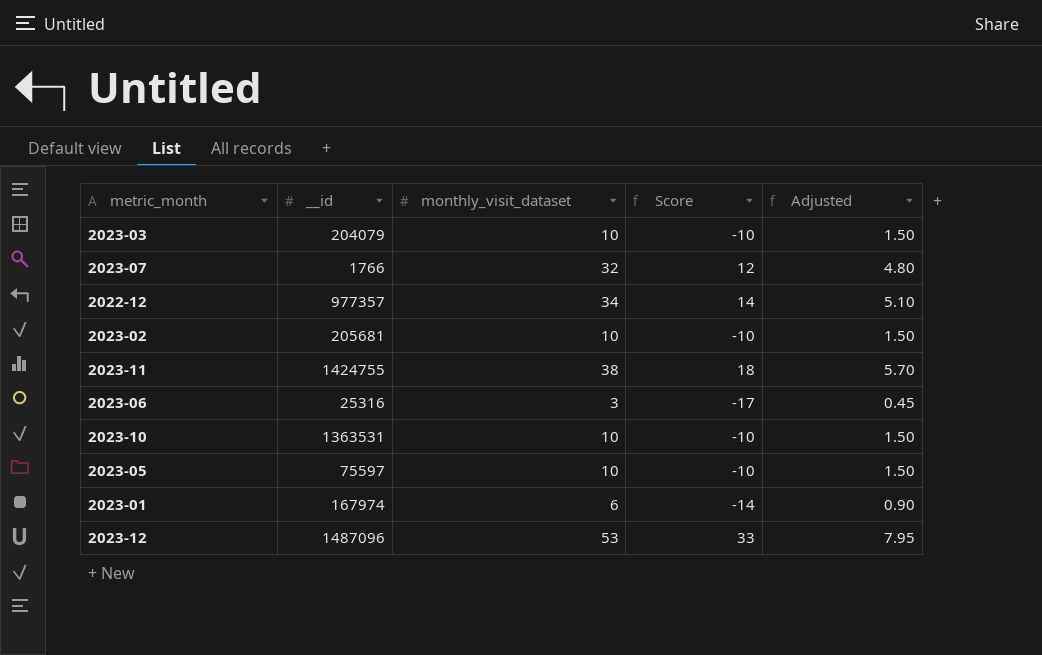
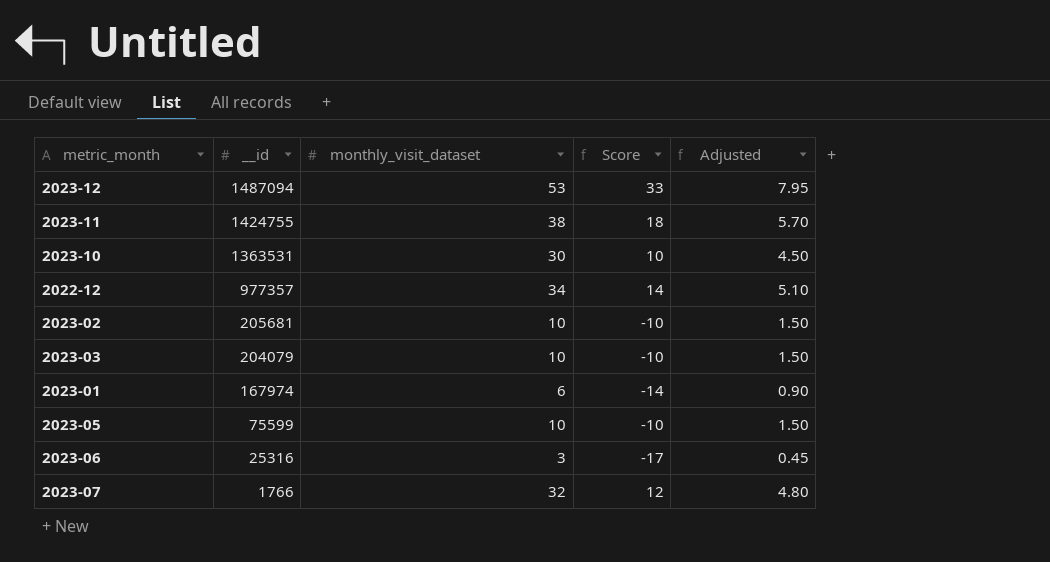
row order: none -> __id descending
2023-12 | __id: 1487096 -> 1487094
2023-10 | monthly_visit_dataset: 10 -> 30
2023-10 | Score: -10 -> 10
2023-10 | Adjusted: 1.50 -> 4.50
2023-05 | __id: 75597 -> 75599

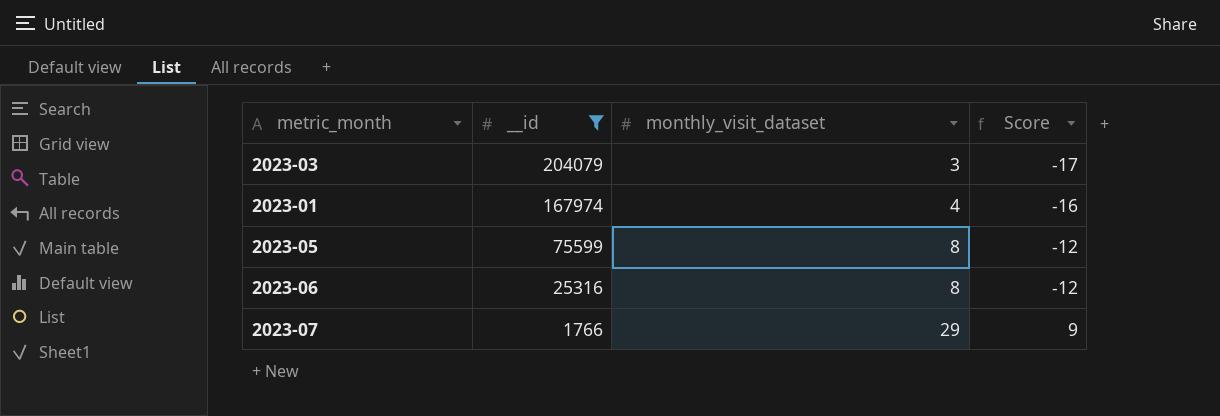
filter: none -> __id <= 204079
column Adjusted | formula: [monthly_visit_dataset] * 0.15 -> none
2023-03 | monthly_visit_dataset: 10 -> 3
2023-03 | Score: -10 -> -17
2023-01 | monthly_visit_dataset: 6 -> 4
2023-01 | Score: -14 -> -16
2023-05 | monthly_visit_dataset: 10 -> 8
2023-05 | Score: -10 -> -12
2023-06 | monthly_visit_dataset: 3 -> 8
2023-06 | Score: -17 -> -12
2023-07 | monthly_visit_dataset: 32 -> 29
2023-07 | Score: 12 -> 9

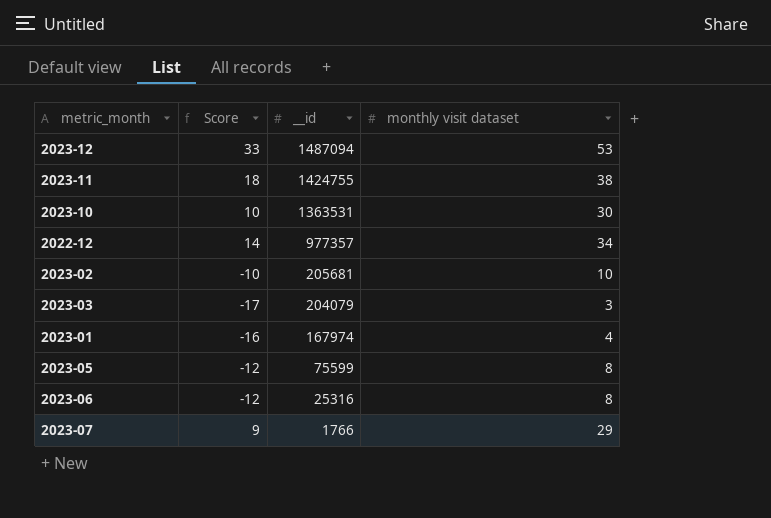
filter: __id <= 204079 -> none
column Score | position: 4 -> 2
column name: monthly_visit_dataset -> monthly visit dataset

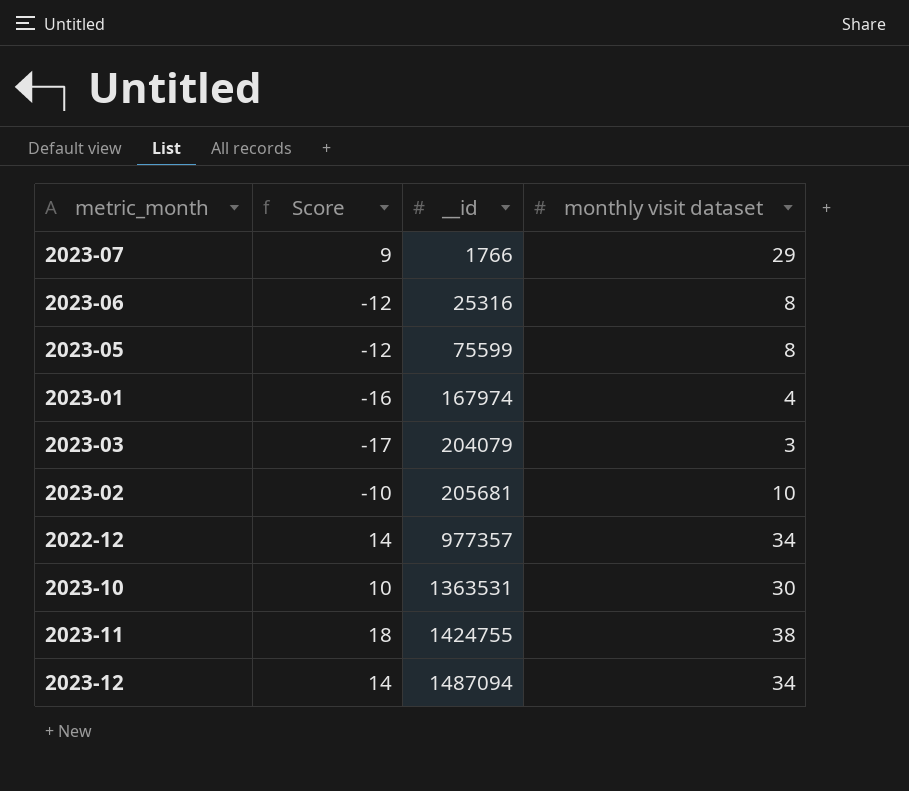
row order: __id descending -> __id ascending
2023-12 | Score: 33 -> 14
2023-12 | monthly visit dataset: 53 -> 34

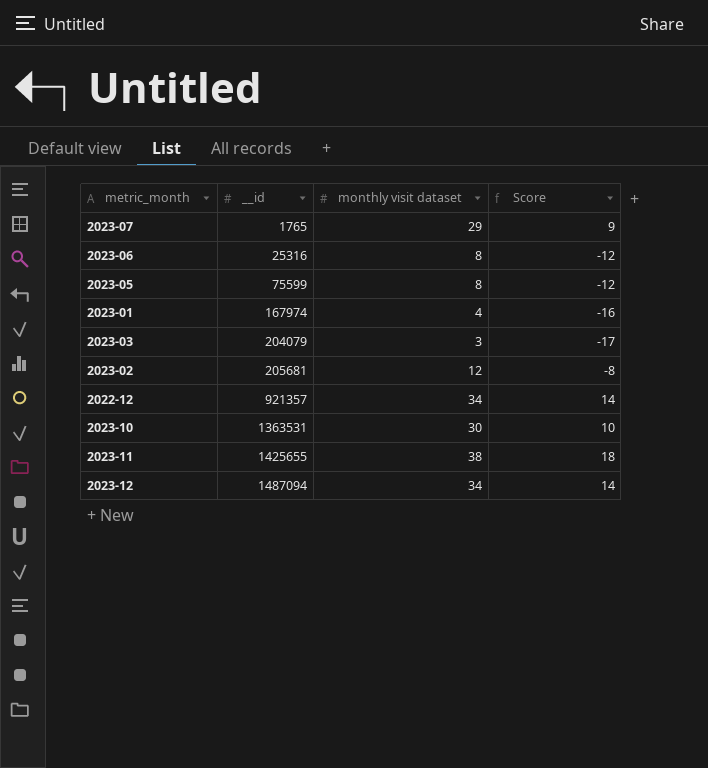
column Score | position: 2 -> 4
2023-07 | __id: 1766 -> 1765
2023-02 | monthly visit dataset: 10 -> 12
2023-02 | Score: -10 -> -8
2022-12 | __id: 977357 -> 921357
2023-11 | __id: 1424755 -> 1425655

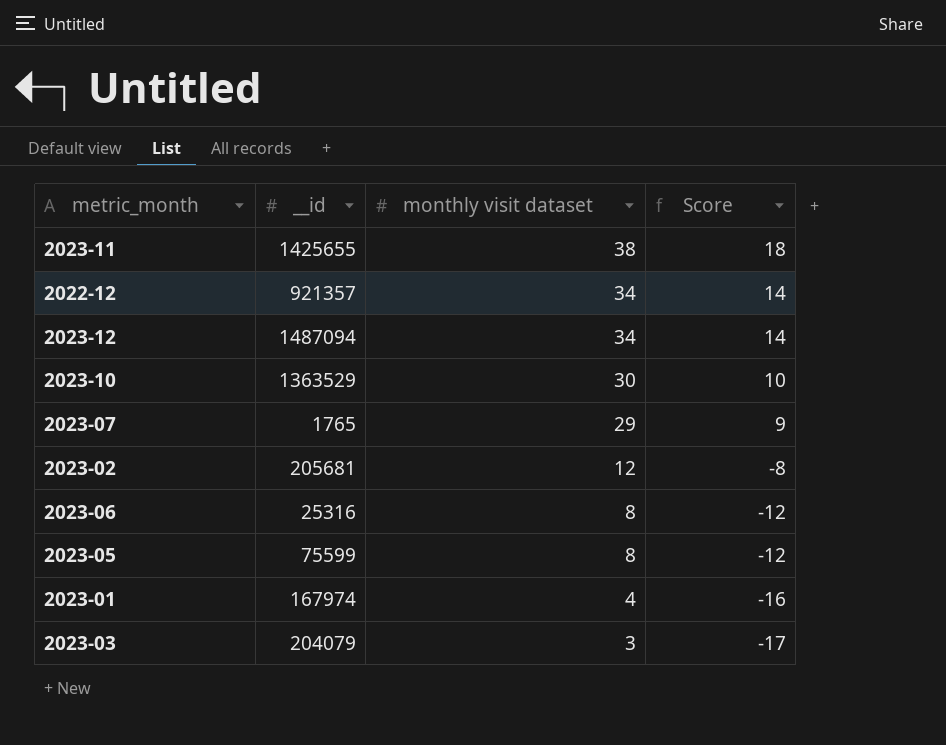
row order: __id ascending -> monthly visit dataset descending
2023-10 | __id: 1363531 -> 1363529

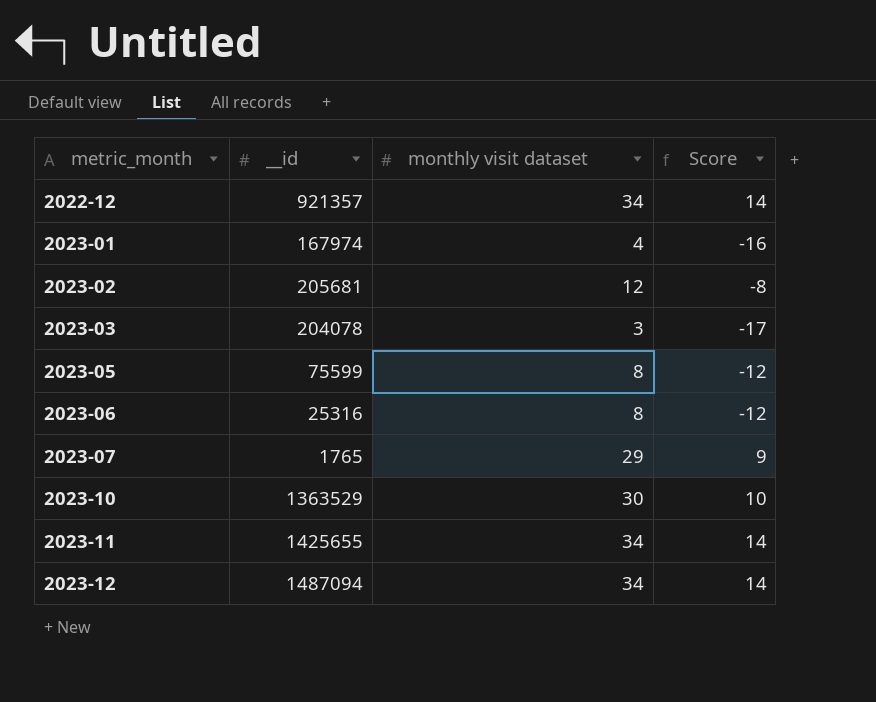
row order: monthly visit dataset descending -> metric_month ascending
2023-03 | __id: 204079 -> 204078
2023-11 | monthly visit dataset: 38 -> 34
2023-11 | Score: 18 -> 14

